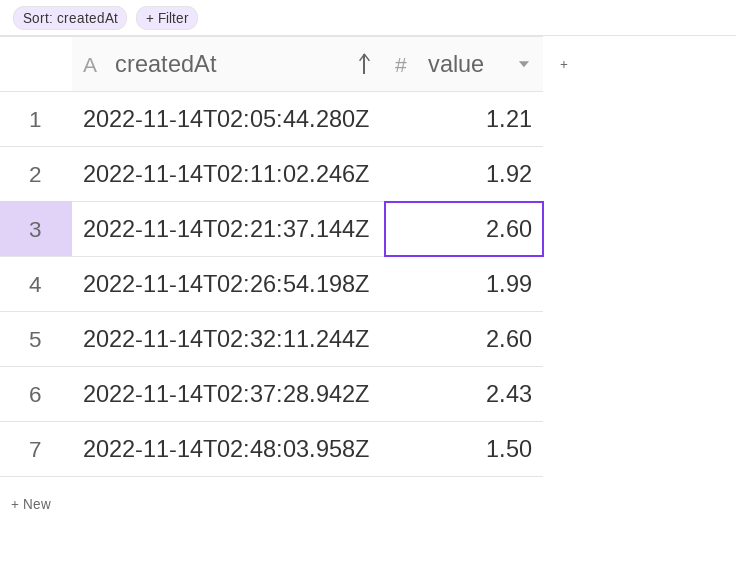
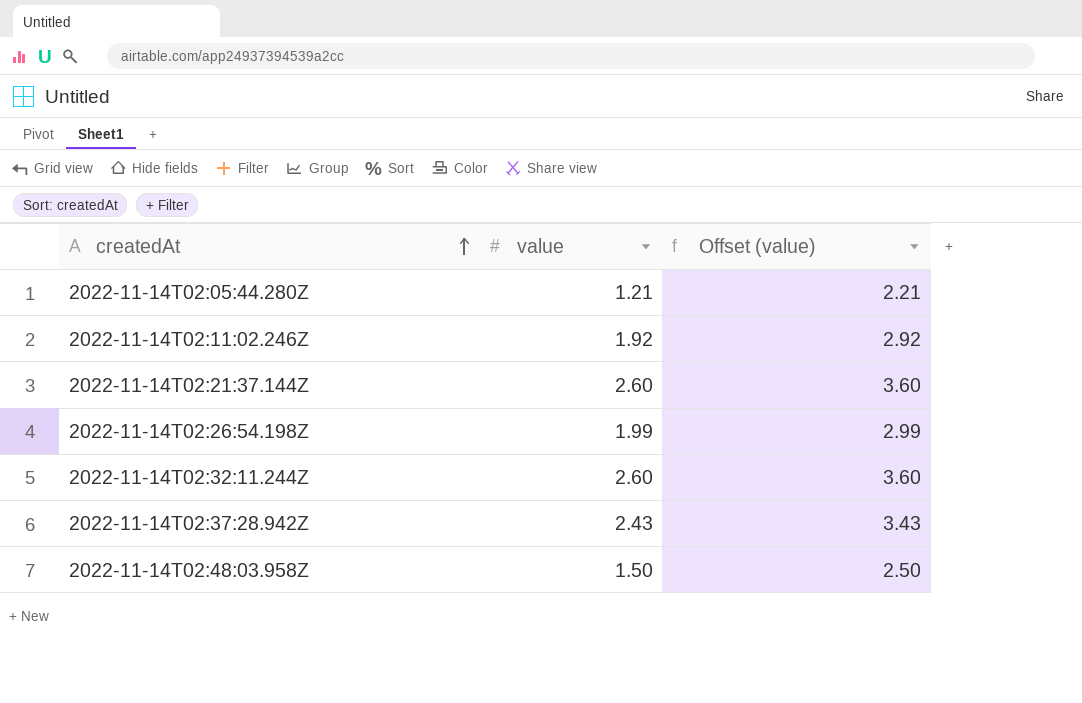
column Offset (value) | formula: none -> [value] + 1

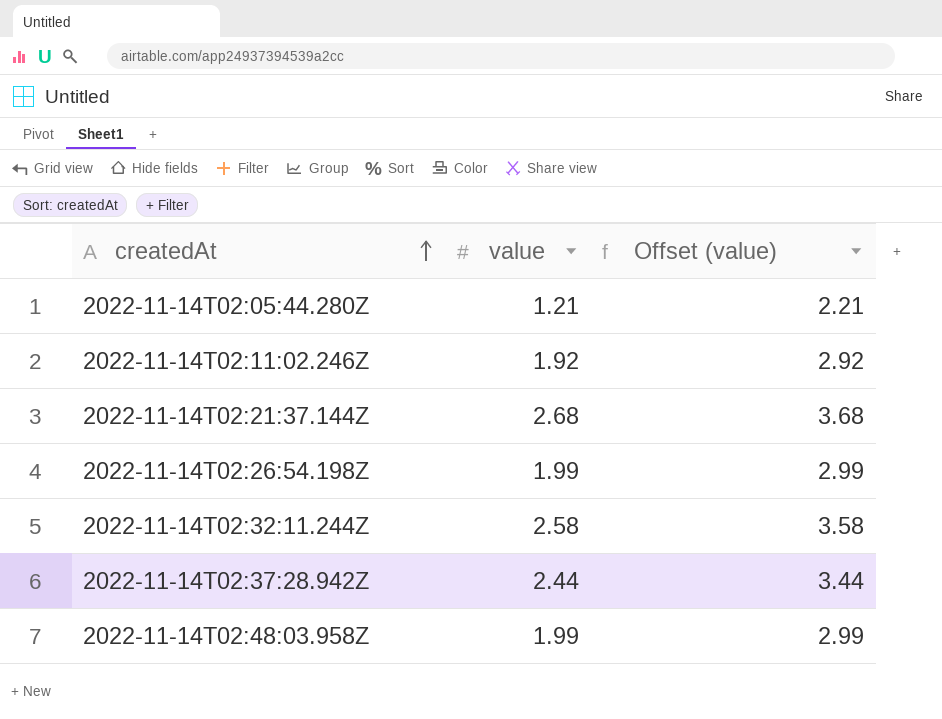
2022-11-14T02:21:37.144Z | value: 2.60 -> 2.68
2022-11-14T02:21:37.144Z | Offset (value): 3.60 -> 3.68
2022-11-14T02:32:11.244Z | value: 2.60 -> 2.58
2022-11-14T02:32:11.244Z | Offset (value): 3.60 -> 3.58
2022-11-14T02:37:28.942Z | value: 2.43 -> 2.44
2022-11-14T02:37:28.942Z | Offset (value): 3.43 -> 3.44
2022-11-14T02:48:03.958Z | value: 1.50 -> 1.99
2022-11-14T02:48:03.958Z | Offset (value): 2.50 -> 2.99

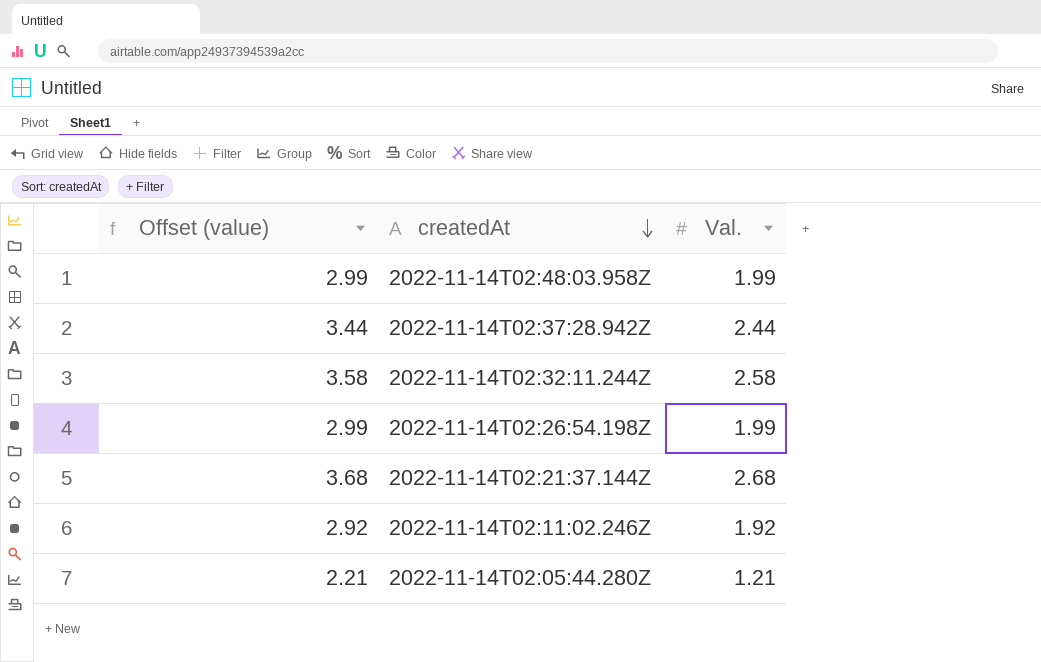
row order: createdAt ascending -> createdAt descending
column Offset (value) | position: 3 -> 1
column name: value -> Val.

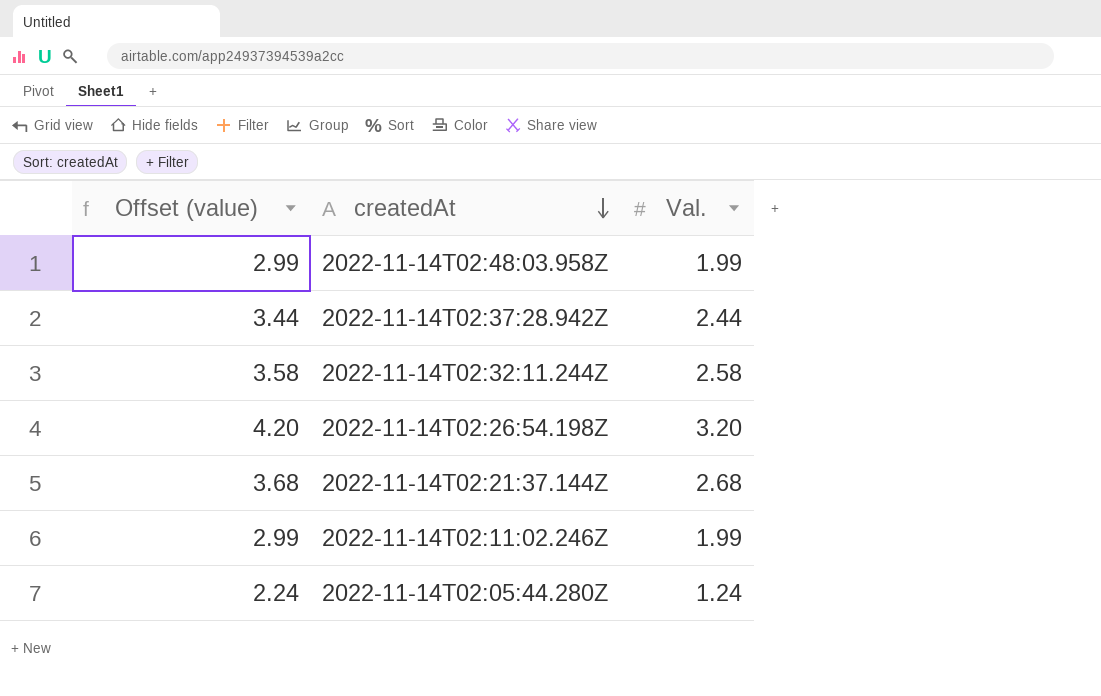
2022-11-14T02:26:54.198Z | Offset (value): 2.99 -> 4.20
2022-11-14T02:26:54.198Z | Val.: 1.99 -> 3.20
2022-11-14T02:11:02.246Z | Offset (value): 2.92 -> 2.99
2022-11-14T02:11:02.246Z | Val.: 1.92 -> 1.99
2022-11-14T02:05:44.280Z | Offset (value): 2.21 -> 2.24
2022-11-14T02:05:44.280Z | Val.: 1.21 -> 1.24

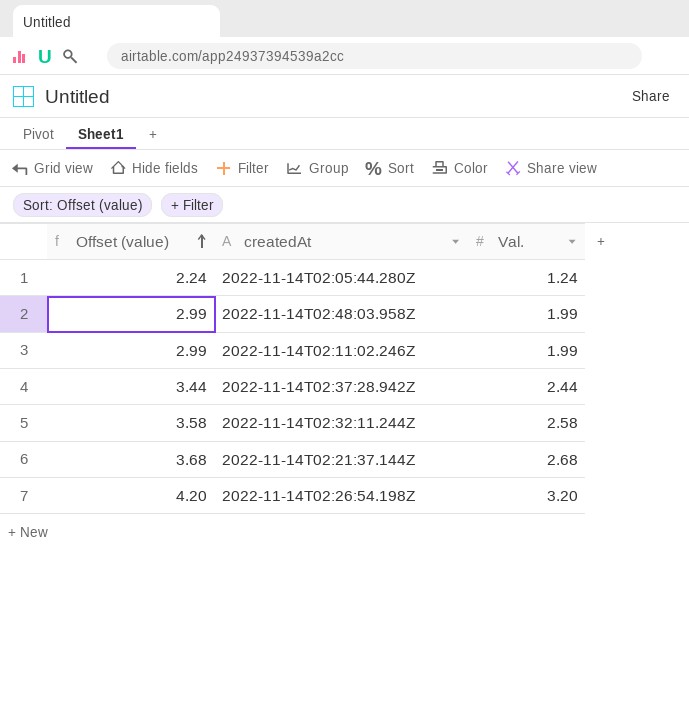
row order: createdAt descending -> Offset (value) ascending

